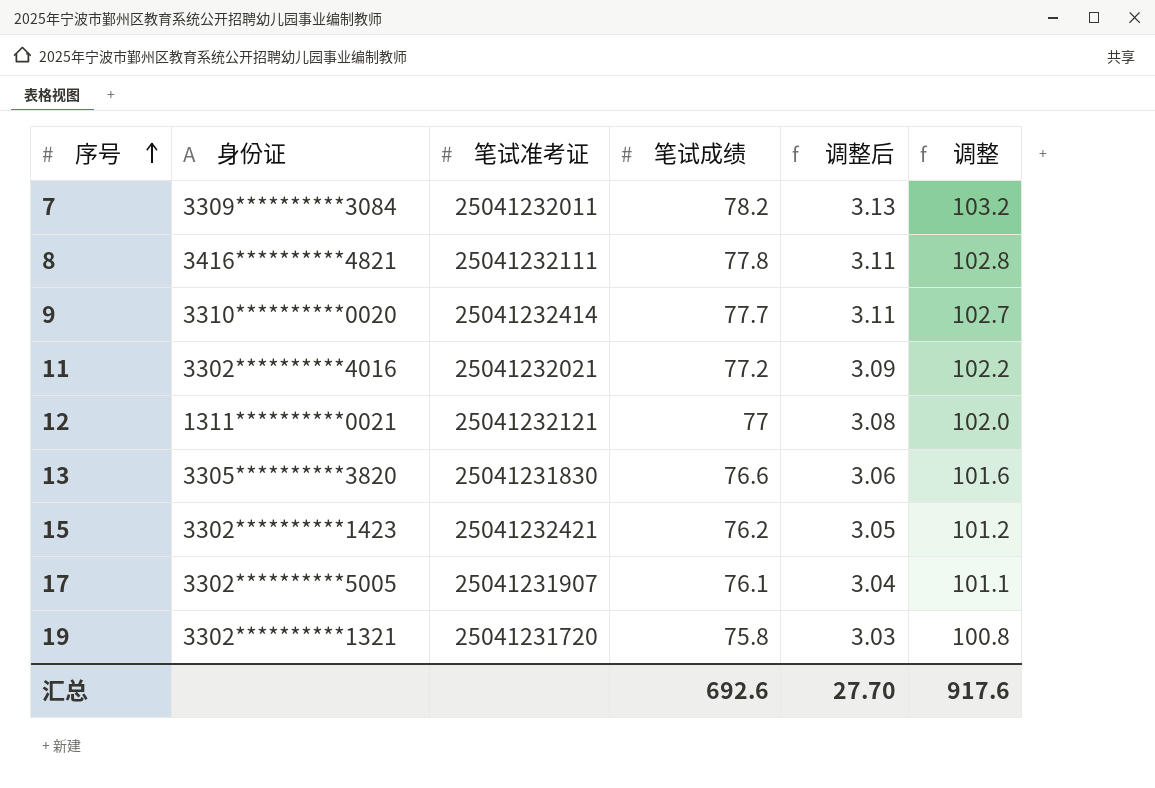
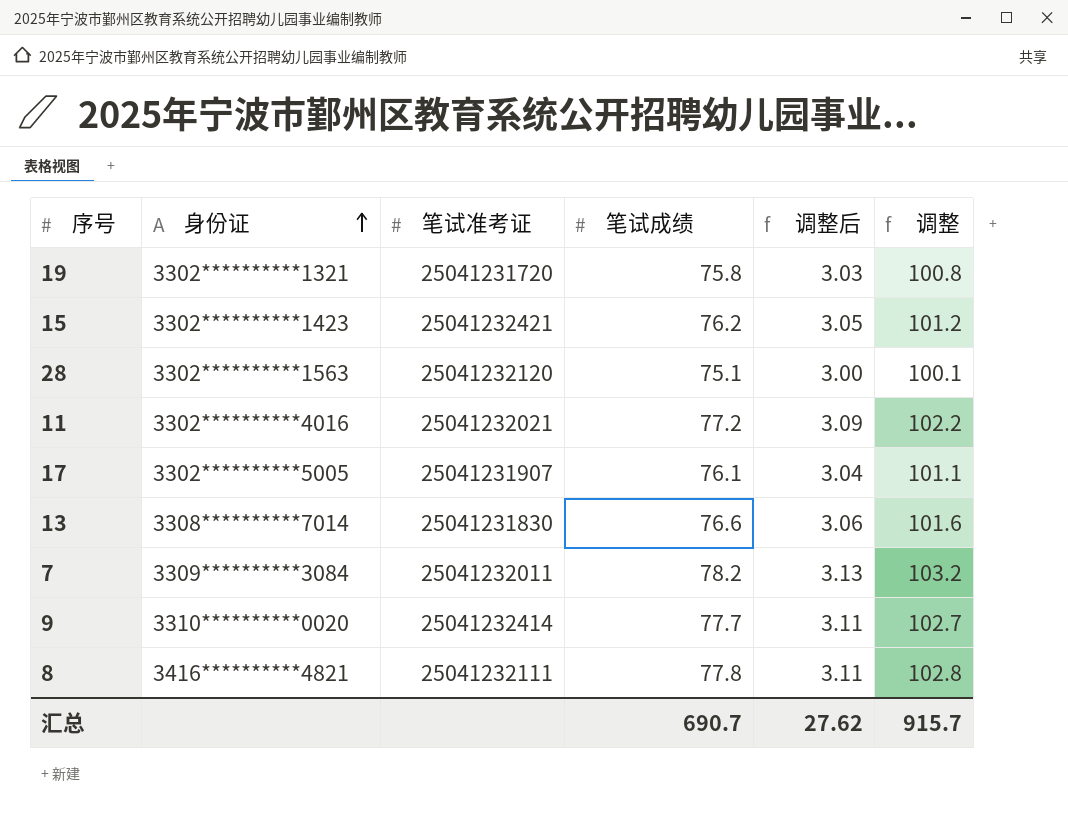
row order: 序号 ascending -> 身份证 ascending
row 12: 1311**********0021 | 25041232121 | 77 | 3.08 | 102.0 -> none
row 28: none -> 3302**********1563 | 25041232120 | 75.1 | 3.00 | 100.1
13 | 身份证: 3305**********3820 -> 3308**********7014
汇总 | 笔试成绩: 692.6 -> 690.7
汇总 | 调整后: 27.70 -> 27.62
汇总 | 调整: 917.6 -> 915.7

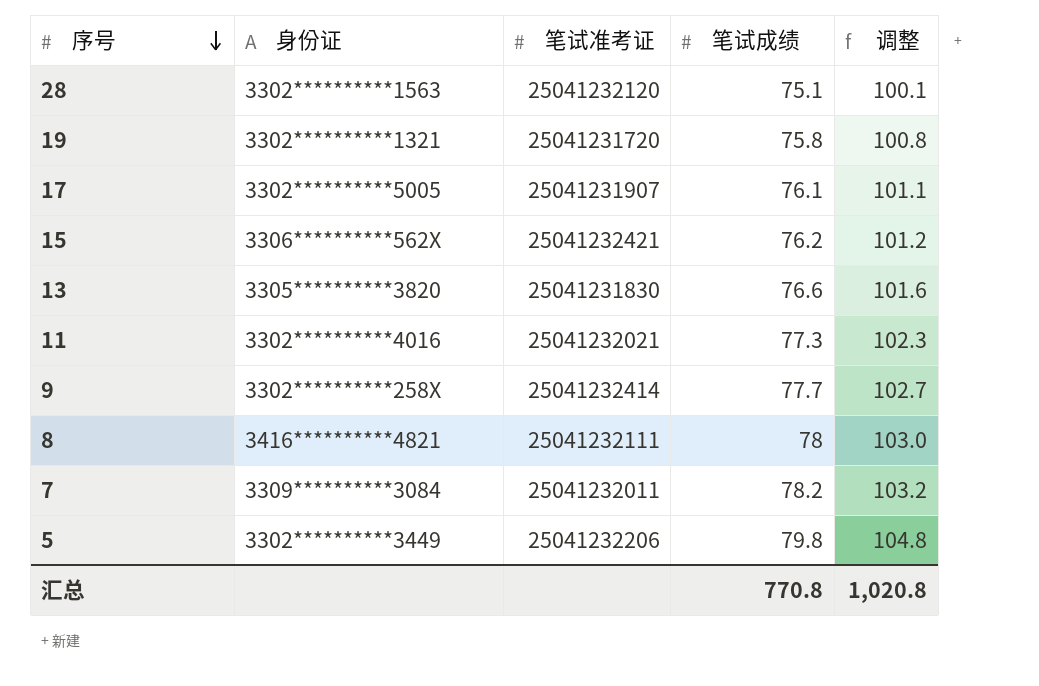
row order: 身份证 ascending -> 序号 descending
column 调整后 | formula: [笔试成绩] * 0.04 -> none
15 | 身份证: 3302**********1423 -> 3306**********562X
13 | 身份证: 3308**********7014 -> 3305**********3820
11 | 笔试成绩: 77.2 -> 77.3
11 | 调整: 102.2 -> 102.3
9 | 身份证: 3310**********0020 -> 3302**********258X
8 | 笔试成绩: 77.8 -> 78
8 | 调整: 102.8 -> 103.0
row 5: none -> 3302**********3449 | 25041232206 | 79.8 | 104.8
汇总 | 笔试成绩: 690.7 -> 770.8
汇总 | 调整: 915.7 -> 1,020.8

